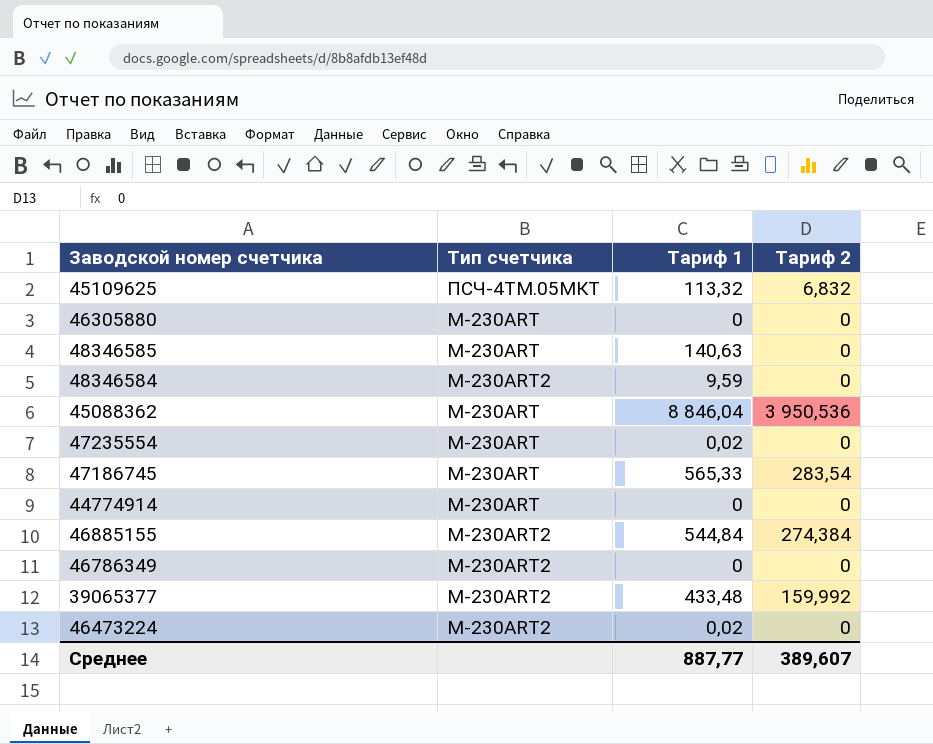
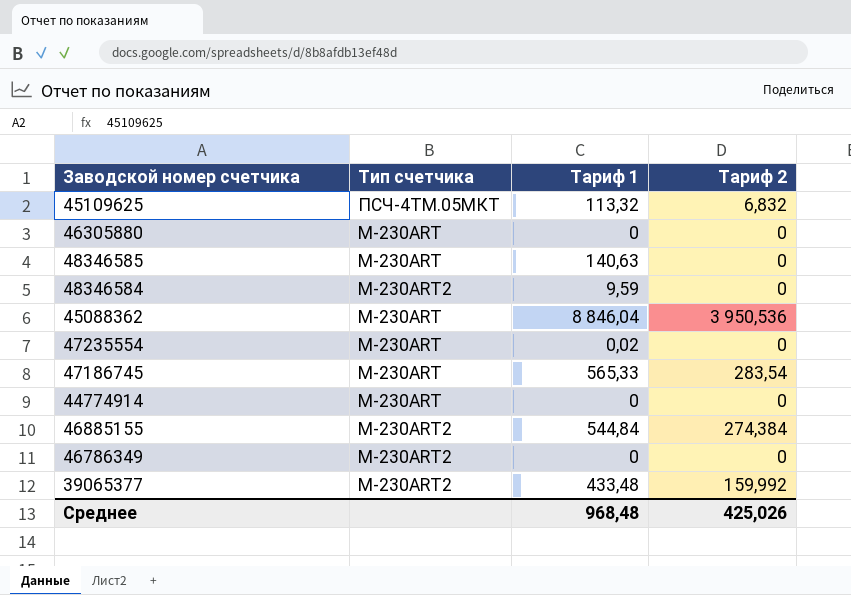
row 46473224: M-230ART2 | 0,02 | 0 -> none
Среднее | Тариф 1: 887,77 -> 968,48
Среднее | Тариф 2: 389,607 -> 425,026

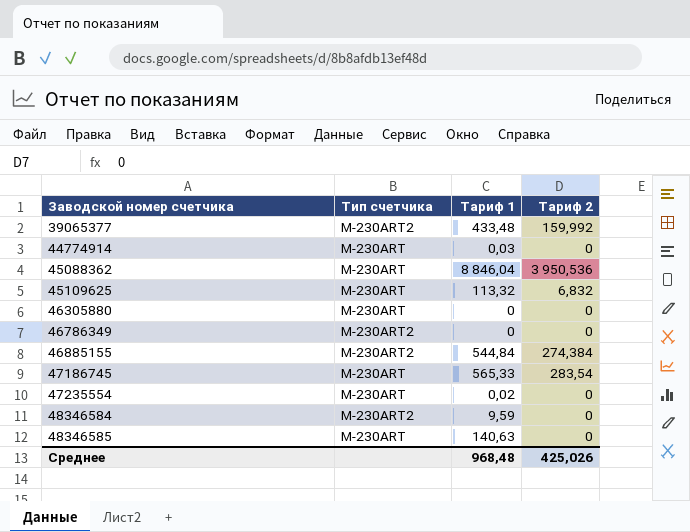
row order: none -> Заводской номер счетчика ascending
44774914 | Тариф 1: 0 -> 0,03
45109625 | Тип счетчика: ПСЧ-4ТМ.05МКТ -> M-230ART

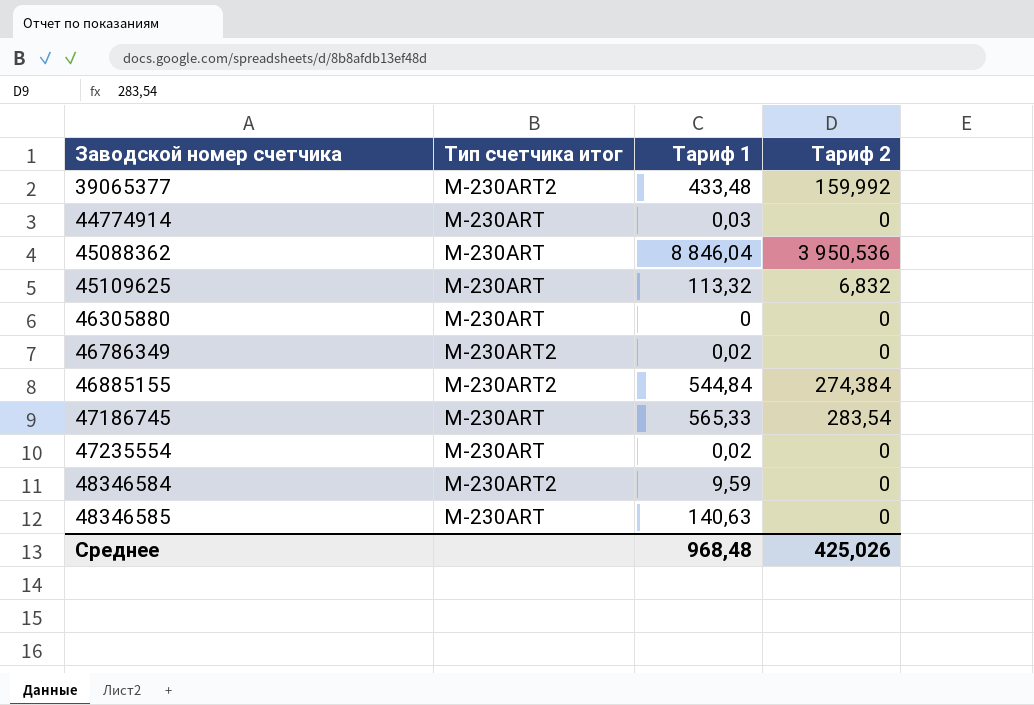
column name: Тип счетчика -> Тип счетчика итог
46786349 | Тариф 1: 0 -> 0,02

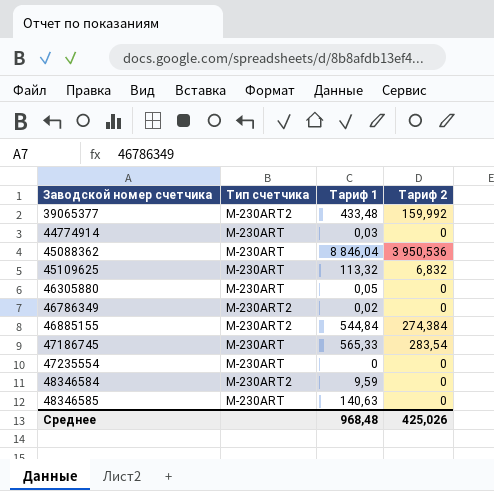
column name: Тип счетчика итог -> Тип счетчика
46305880 | Тариф 1: 0 -> 0,05
47235554 | Тариф 1: 0,02 -> 0

